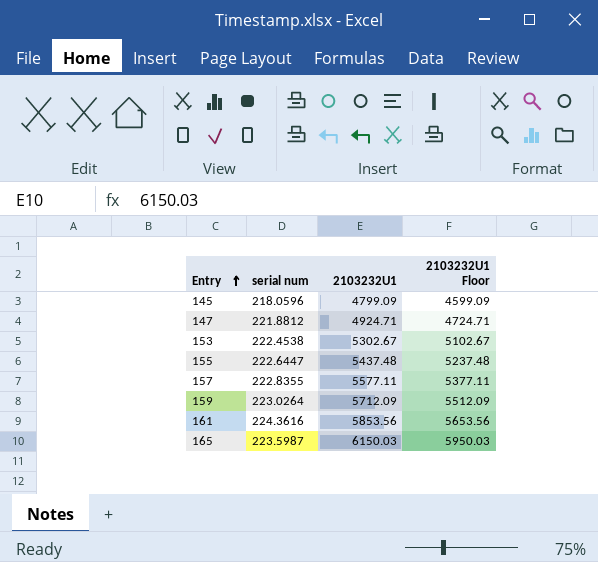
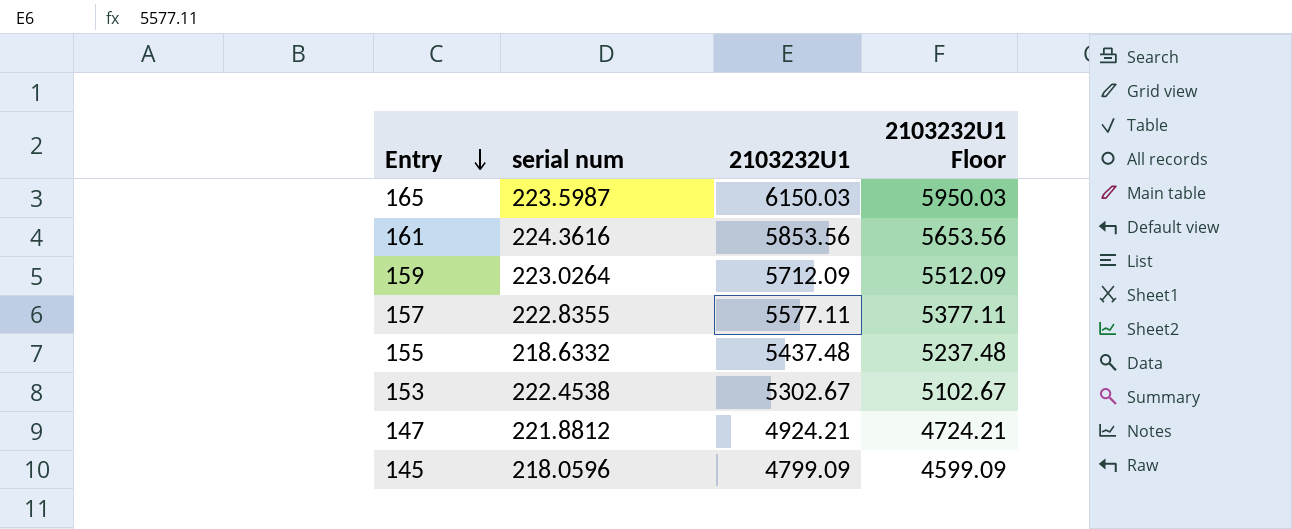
row order: Entry ascending -> Entry descending
155 | serial num: 222.6447 -> 218.6332
147 | 2103232U1: 4924.71 -> 4924.21
147 | 2103232U1 Floor: 4724.71 -> 4724.21

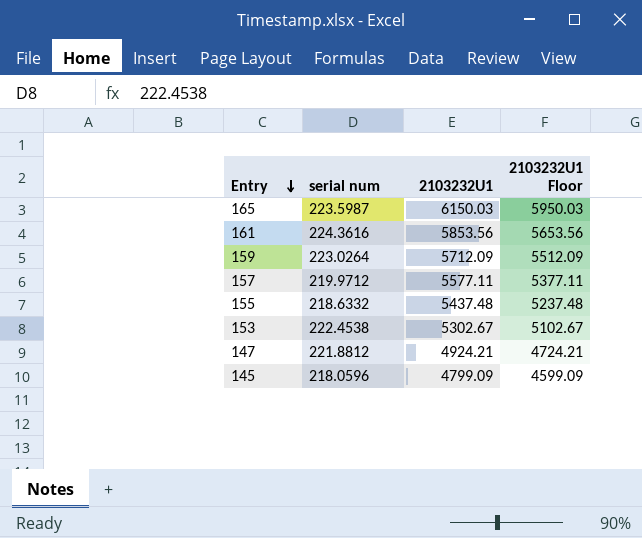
157 | serial num: 222.8355 -> 219.9712

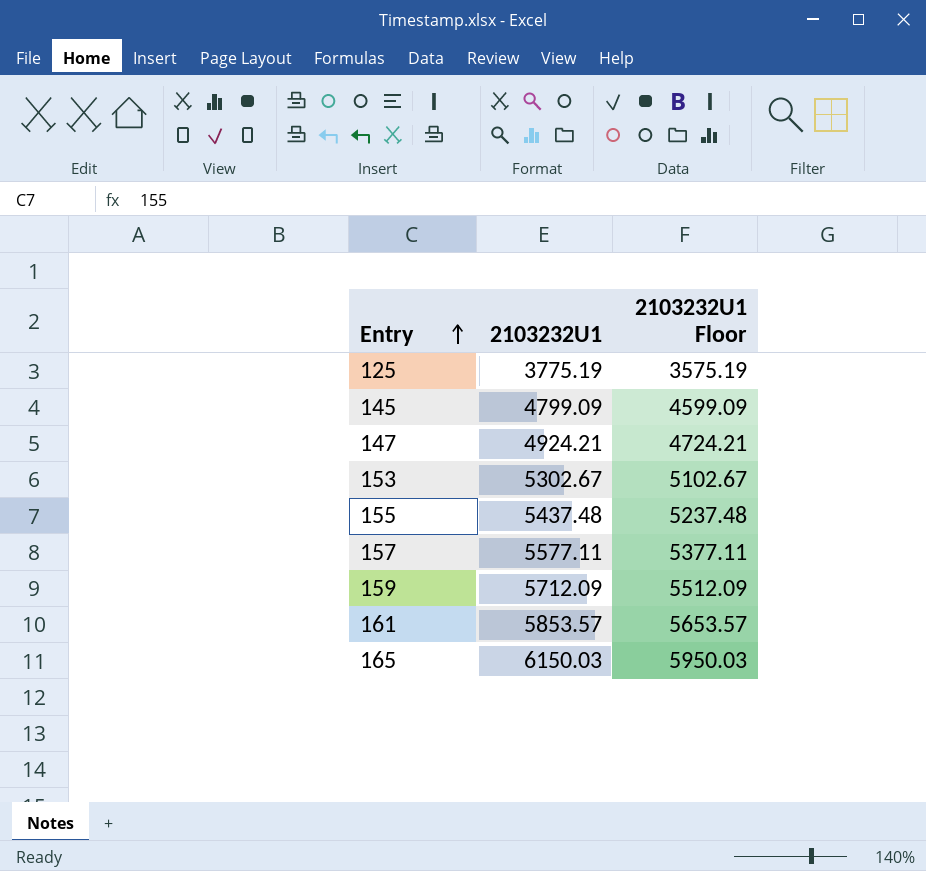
row order: Entry descending -> Entry ascending
column serial num | position: 2 -> none
row 125: none -> 3775.19 | 3575.19
161 | 2103232U1: 5853.56 -> 5853.57
161 | 2103232U1 Floor: 5653.56 -> 5653.57

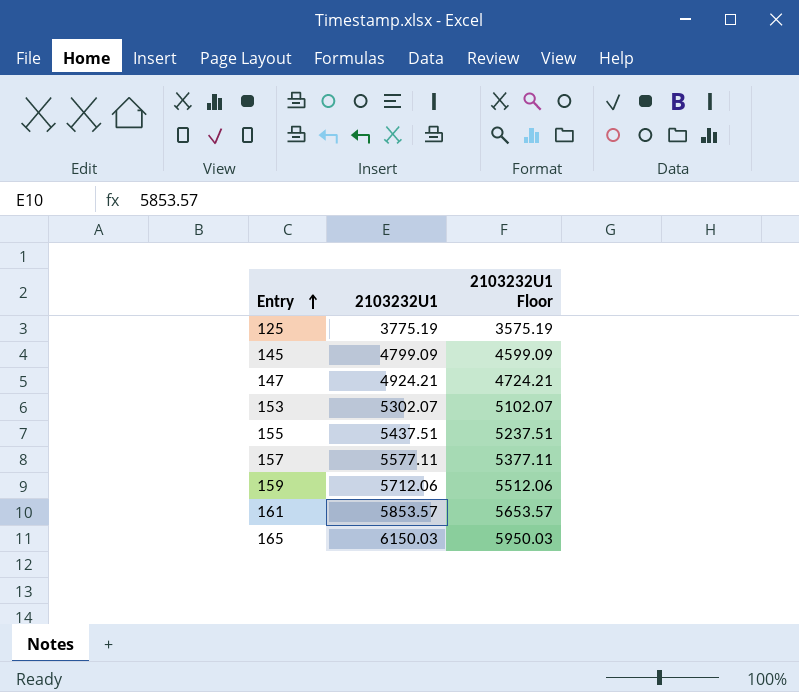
153 | 2103232U1: 5302.67 -> 5302.07
153 | 2103232U1 Floor: 5102.67 -> 5102.07
155 | 2103232U1: 5437.48 -> 5437.51
155 | 2103232U1 Floor: 5237.48 -> 5237.51
159 | 2103232U1: 5712.09 -> 5712.06
159 | 2103232U1 Floor: 5512.09 -> 5512.06

